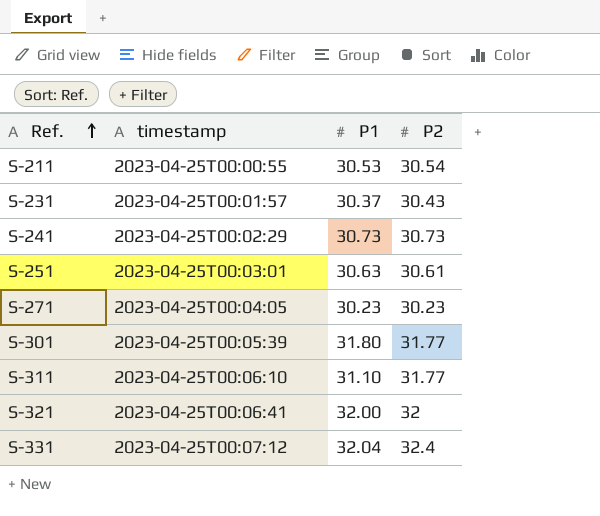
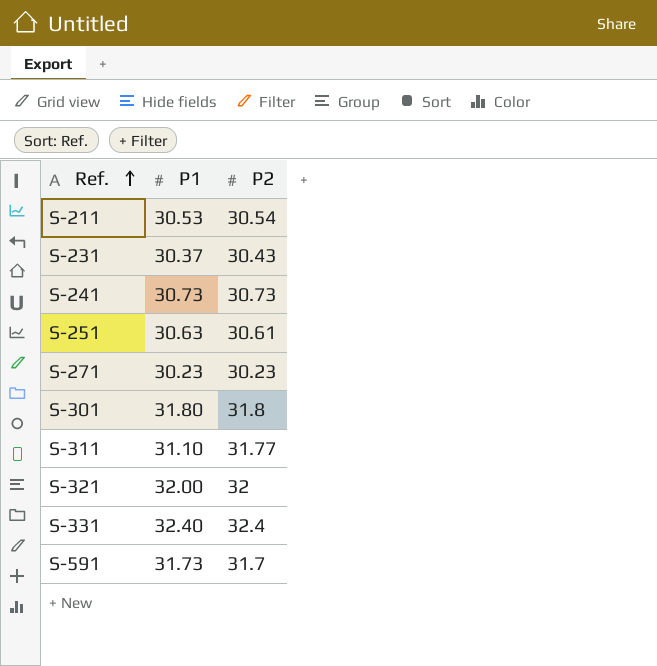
column timestamp | position: 2 -> none
S-301 | P2: 31.77 -> 31.8
S-331 | P1: 32.04 -> 32.40
row S-591: none -> 31.73 | 31.7

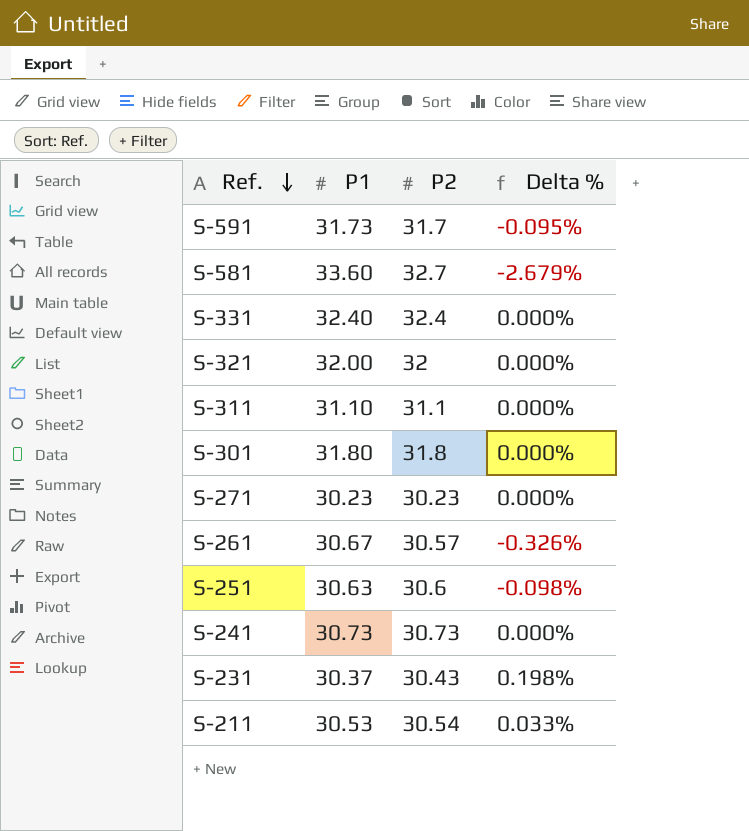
row order: Ref. ascending -> Ref. descending
column Delta % | formula: none -> ([P2] - [P1]) / [P1]
row S-581: none -> 33.60 | 32.7 | -2.679%
S-311 | P2: 31.77 -> 31.1
row S-261: none -> 30.67 | 30.57 | -0.326%
S-251 | P2: 30.61 -> 30.6

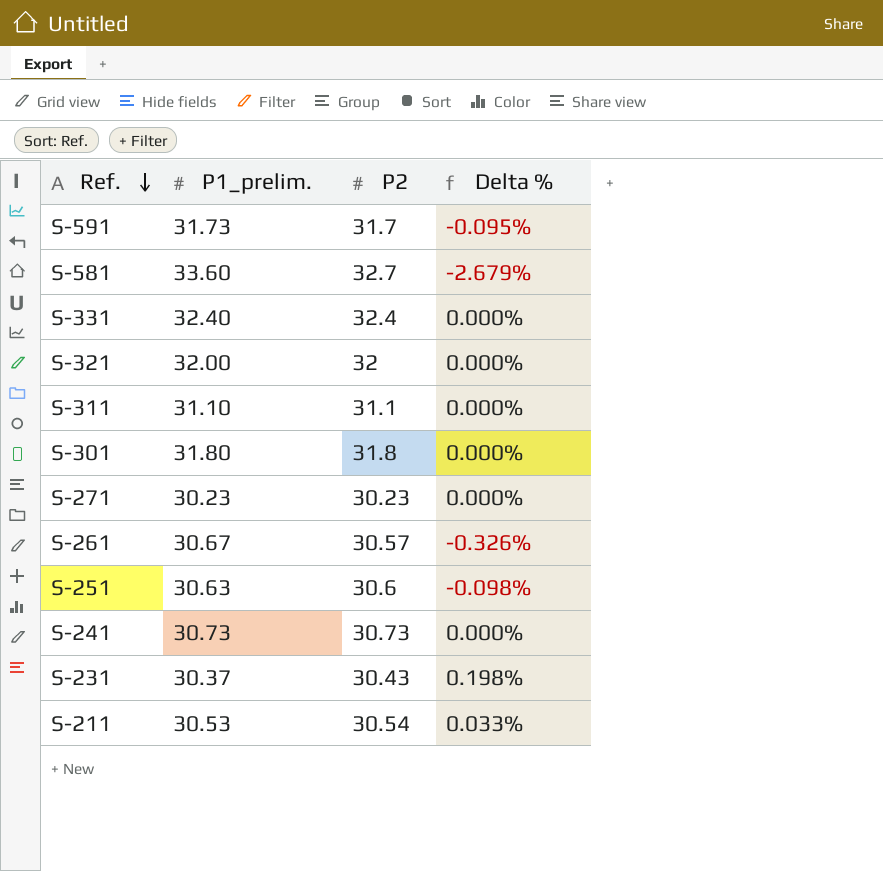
column name: P1 -> P1_prelim.

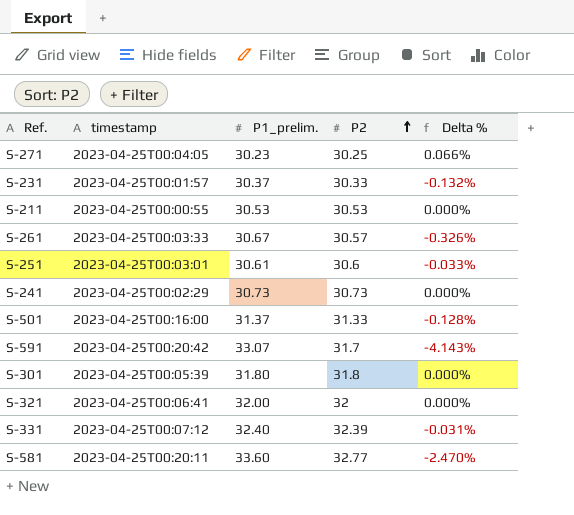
row order: Ref. descending -> P2 ascending
column timestamp | position: none -> 2
row S-311: 31.10 | 31.1 | 0.000% -> none
S-271 | P2: 30.23 -> 30.25
S-271 | Delta %: 0.000% -> 0.066%
S-231 | P2: 30.43 -> 30.33
S-231 | Delta %: 0.198% -> -0.132%
S-211 | P2: 30.54 -> 30.53
S-211 | Delta %: 0.033% -> 0.000%
S-251 | P1_prelim.: 30.63 -> 30.61
S-251 | Delta %: -0.098% -> -0.033%
row S-501: none -> 2023-04-25T00:16:00 | 31.37 | 31.33 | -0.128%
S-591 | P1_prelim.: 31.73 -> 33.07
S-591 | Delta %: -0.095% -> -4.143%
S-331 | P2: 32.4 -> 32.39
S-331 | Delta %: 0.000% -> -0.031%
S-581 | P2: 32.7 -> 32.77
S-581 | Delta %: -2.679% -> -2.470%

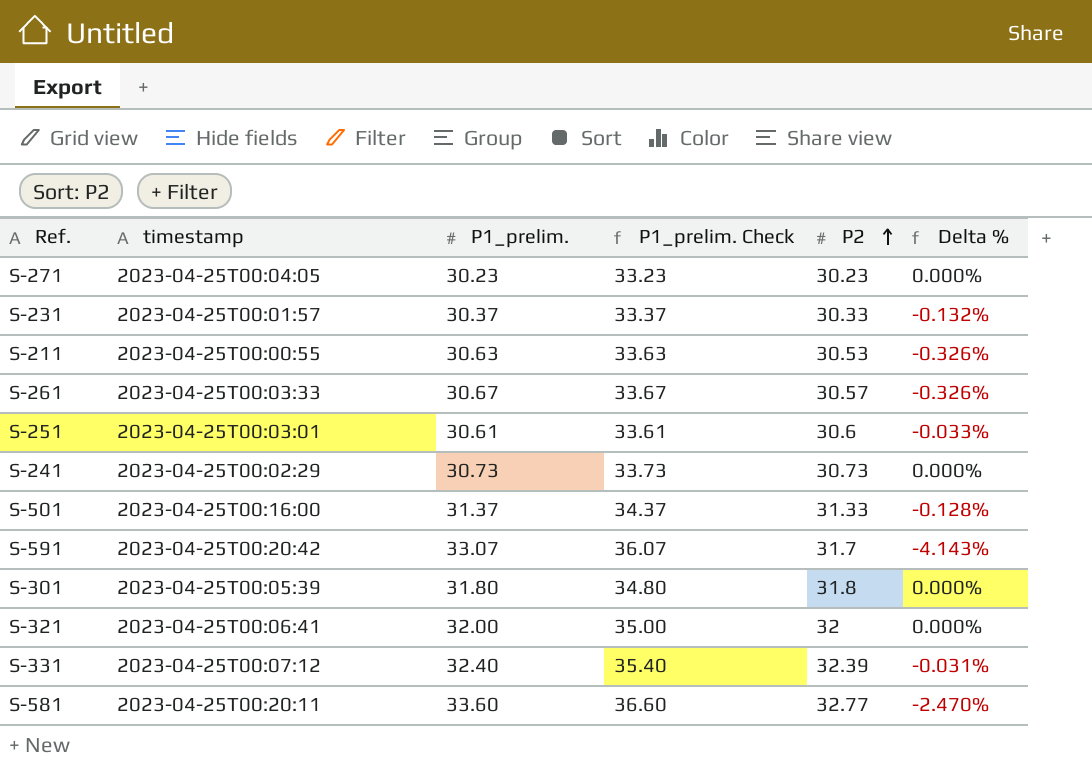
column P1_prelim. Check | formula: none -> [P1_prelim.] + 3
S-271 | P2: 30.25 -> 30.23
S-271 | Delta %: 0.066% -> 0.000%
S-211 | P1_prelim.: 30.53 -> 30.63
S-211 | Delta %: 0.000% -> -0.326%

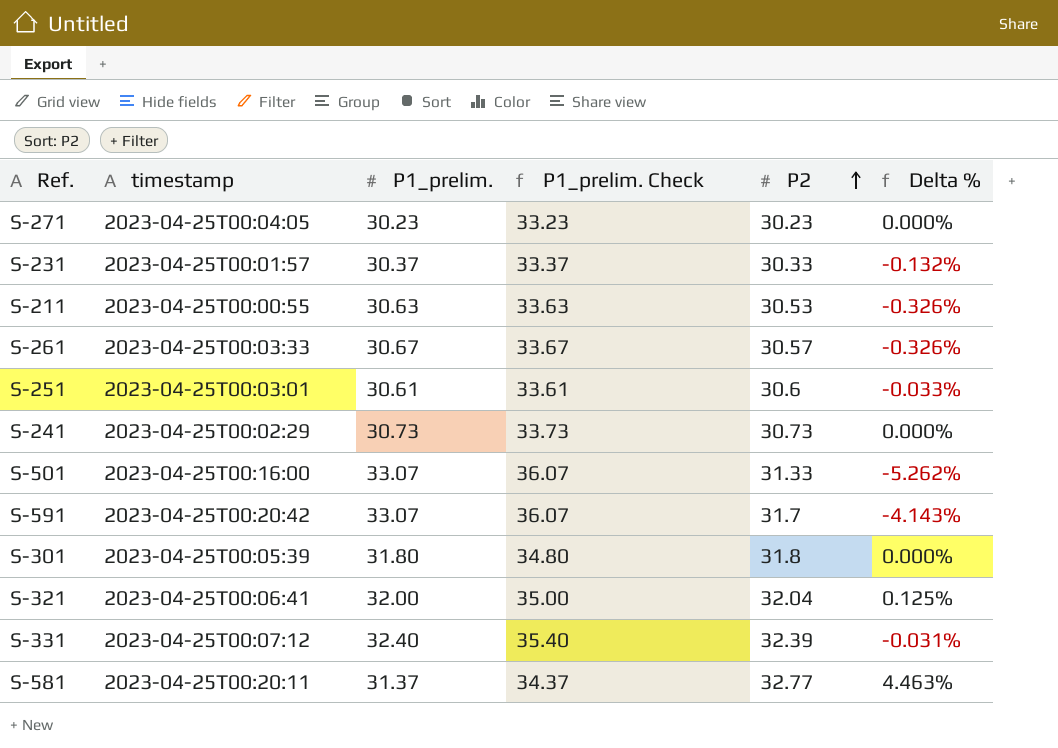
S-501 | P1_prelim.: 31.37 -> 33.07
S-501 | P1_prelim. Check: 34.37 -> 36.07
S-501 | Delta %: -0.128% -> -5.262%
S-321 | P2: 32 -> 32.04
S-321 | Delta %: 0.000% -> 0.125%
S-581 | P1_prelim.: 33.60 -> 31.37
S-581 | P1_prelim. Check: 36.60 -> 34.37
S-581 | Delta %: -2.470% -> 4.463%

